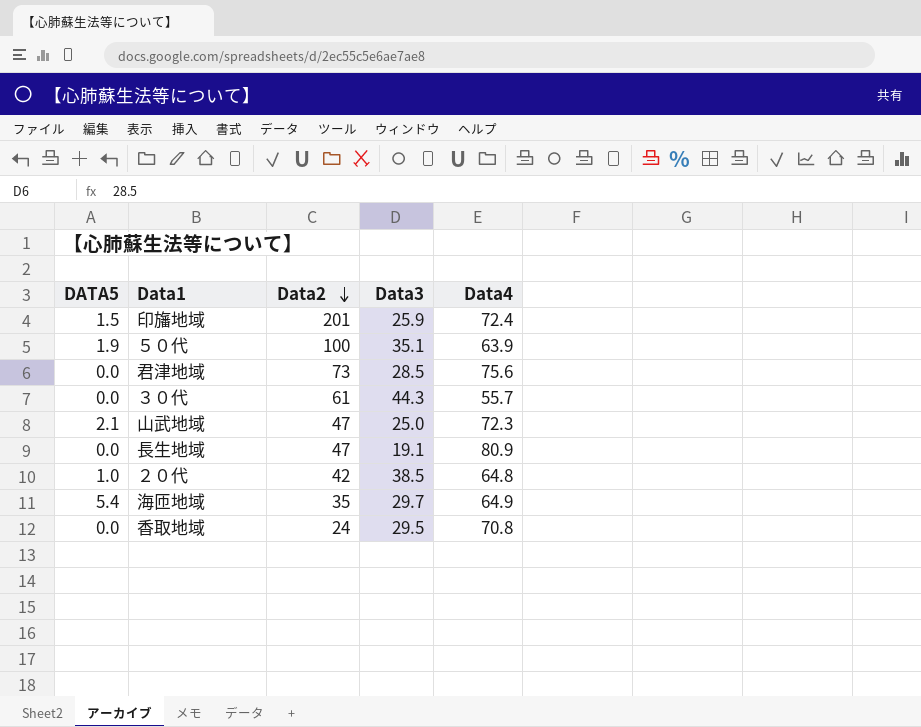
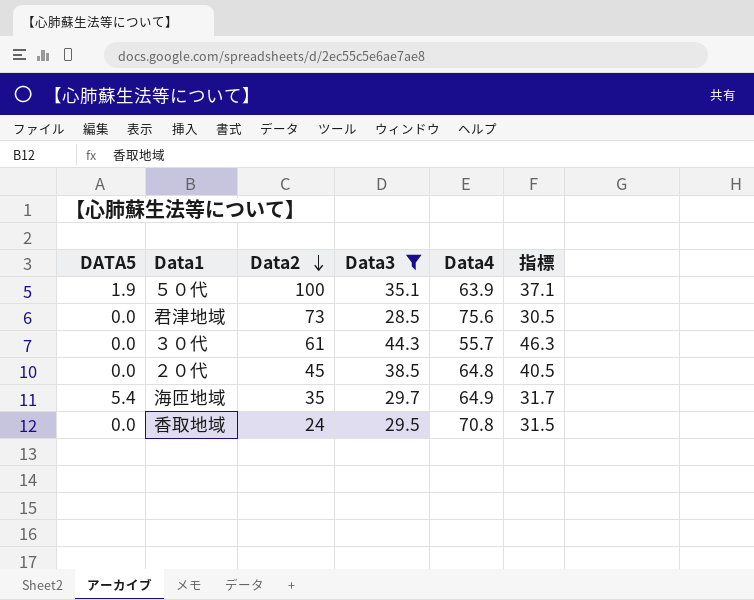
filter: none -> Data3 >= 28.5
column 指標 | formula: none -> [Data3] + 2
２０代 | DATA5: 1.0 -> 0.0
２０代 | Data2: 42 -> 45

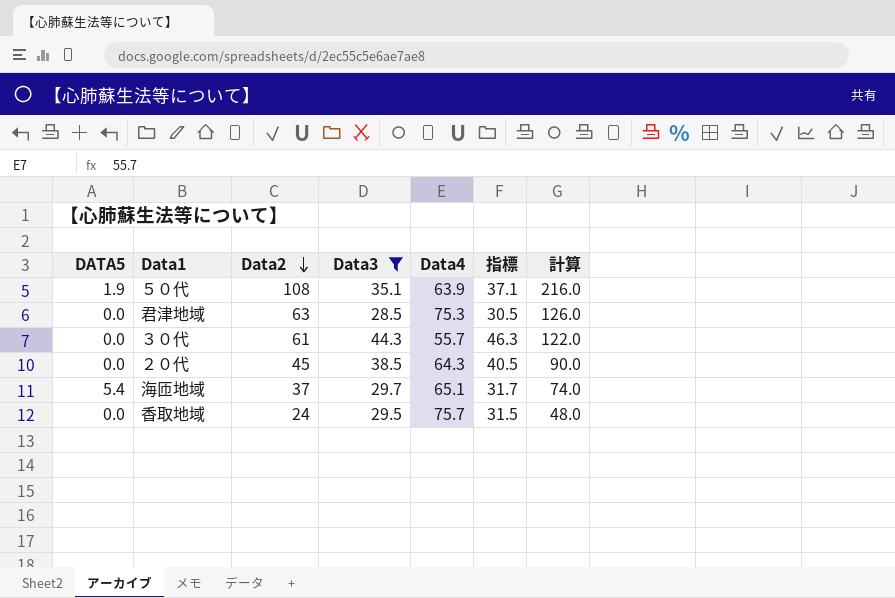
column 計算 | formula: none -> [Data2] * 2
５０代 | Data2: 100 -> 108
君津地域 | Data2: 73 -> 63
君津地域 | Data4: 75.6 -> 75.3
２０代 | Data4: 64.8 -> 64.3
海匝地域 | Data2: 35 -> 37
海匝地域 | Data4: 64.9 -> 65.1
香取地域 | Data4: 70.8 -> 75.7

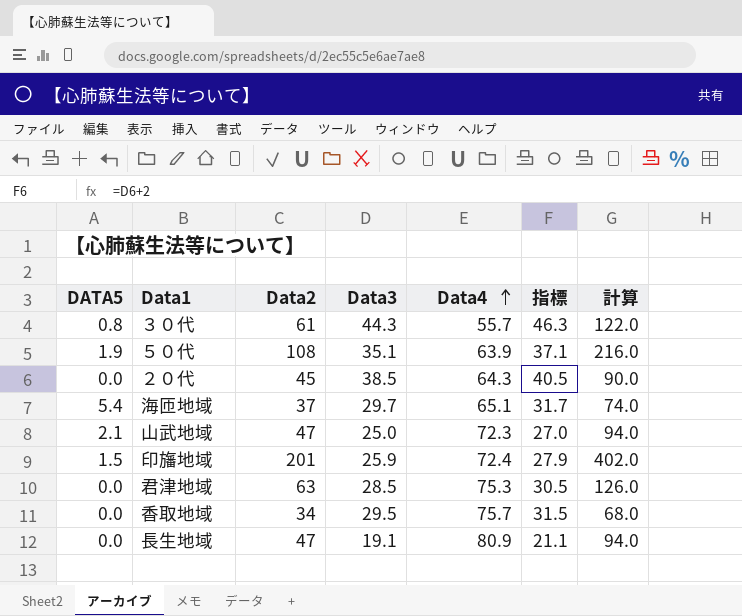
filter: Data3 >= 28.5 -> none
row order: Data2 descending -> Data4 ascending
３０代 | DATA5: 0.0 -> 0.8
香取地域 | Data2: 24 -> 34
香取地域 | 計算: 48.0 -> 68.0

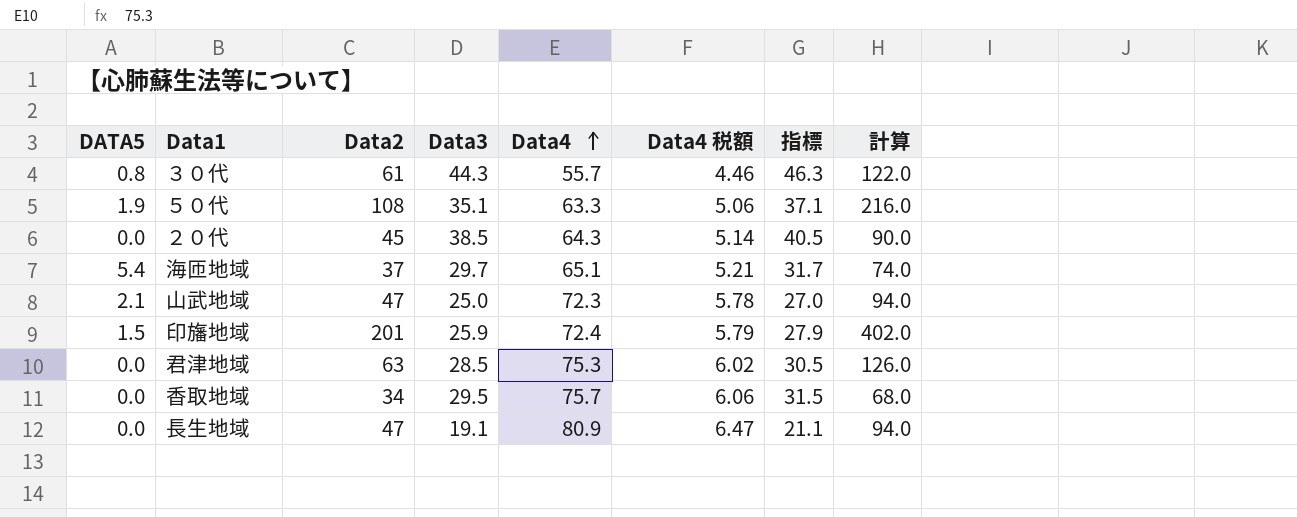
column Data4 税額 | formula: none -> [Data4] * 0.08
５０代 | Data4: 63.9 -> 63.3

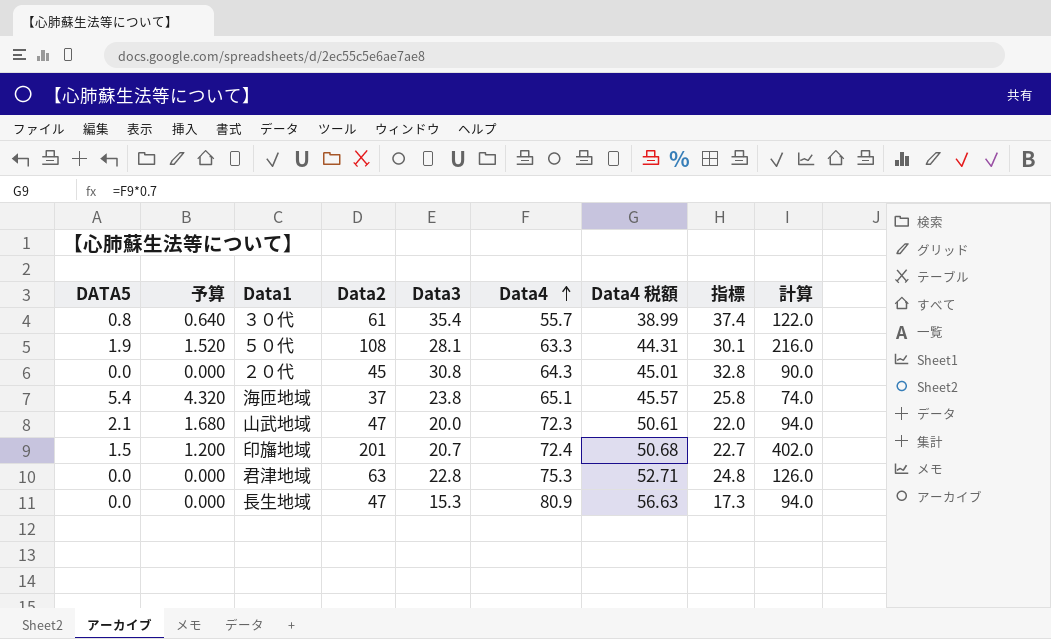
column 予算 | formula: none -> [DATA5] * 0.8
column Data4 税額 | formula: [Data4] * 0.08 -> [Data4] * 0.7
row 香取地域: 0.0 | 34 | 29.5 | 75.7 | 6.06 | 31.5 | 68.0 -> none
３０代 | Data3: 44.3 -> 35.4
３０代 | 指標: 46.3 -> 37.4
５０代 | Data3: 35.1 -> 28.1
５０代 | 指標: 37.1 -> 30.1
２０代 | Data3: 38.5 -> 30.8
２０代 | 指標: 40.5 -> 32.8
海匝地域 | Data3: 29.7 -> 23.8
海匝地域 | 指標: 31.7 -> 25.8
山武地域 | Data3: 25.0 -> 20.0
山武地域 | 指標: 27.0 -> 22.0
印旛地域 | Data3: 25.9 -> 20.7
印旛地域 | 指標: 27.9 -> 22.7
君津地域 | Data3: 28.5 -> 22.8
君津地域 | 指標: 30.5 -> 24.8
長生地域 | Data3: 19.1 -> 15.3
長生地域 | 指標: 21.1 -> 17.3

